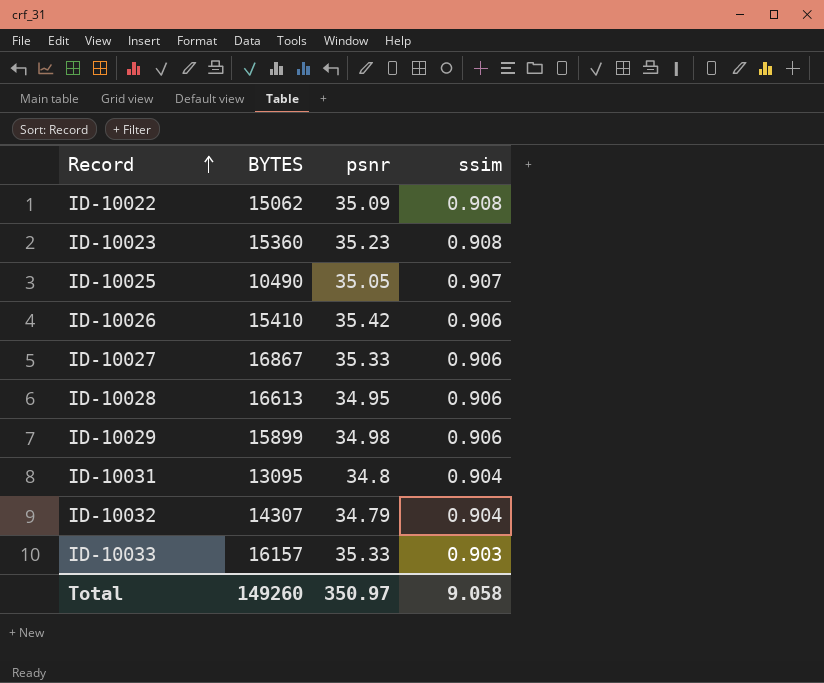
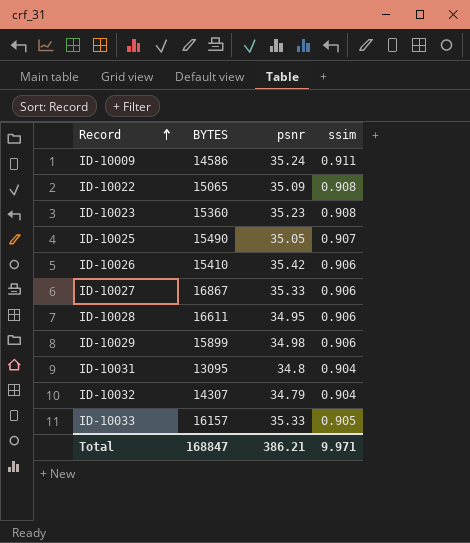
row ID-10009: none -> 14586 | 35.24 | 0.911
ID-10022 | BYTES: 15062 -> 15065
ID-10025 | BYTES: 10490 -> 15490
ID-10028 | BYTES: 16613 -> 16611
ID-10033 | ssim: 0.903 -> 0.905
Total | BYTES: 149260 -> 168847
Total | psnr: 350.97 -> 386.21
Total | ssim: 9.058 -> 9.971

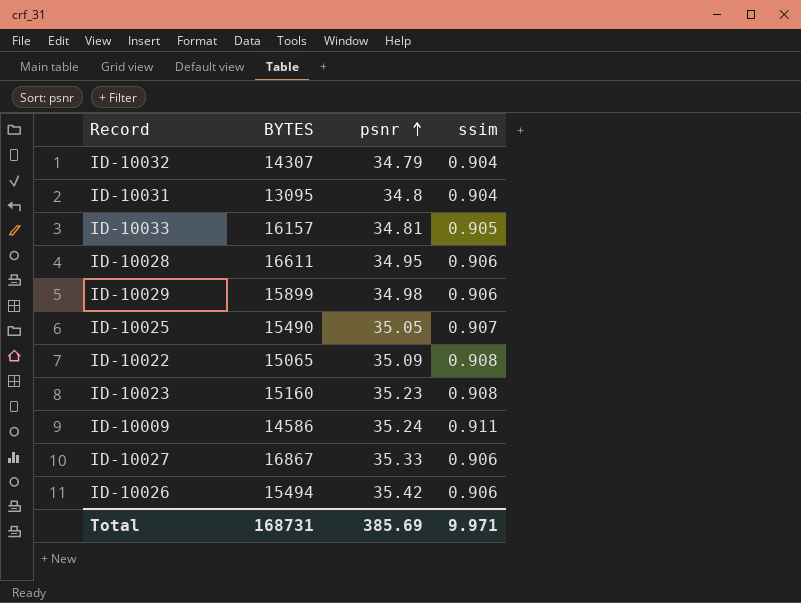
row order: Record ascending -> psnr ascending
ID-10033 | psnr: 35.33 -> 34.81
ID-10023 | BYTES: 15360 -> 15160
ID-10026 | BYTES: 15410 -> 15494
Total | BYTES: 168847 -> 168731
Total | psnr: 386.21 -> 385.69

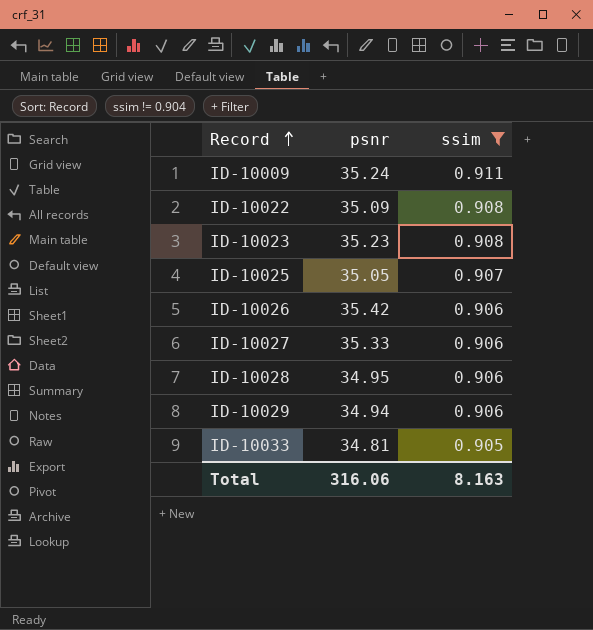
filter: none -> ssim != 0.904
row order: psnr ascending -> Record ascending
column BYTES | position: 2 -> none
ID-10029 | psnr: 34.98 -> 34.94
Total | psnr: 385.69 -> 316.06
Total | ssim: 9.971 -> 8.163

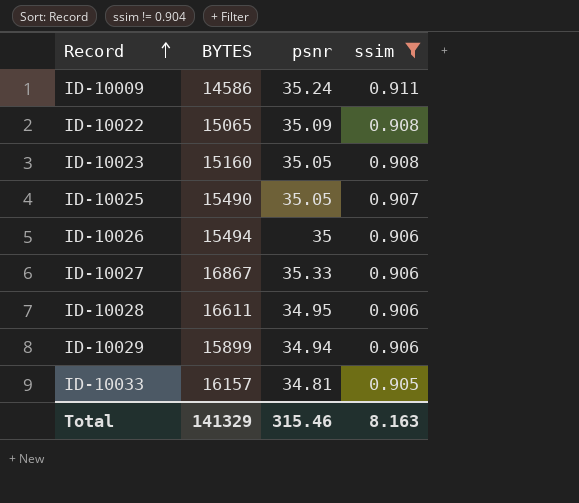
column BYTES | position: none -> 2
ID-10023 | psnr: 35.23 -> 35.05
ID-10026 | psnr: 35.42 -> 35
Total | psnr: 316.06 -> 315.46

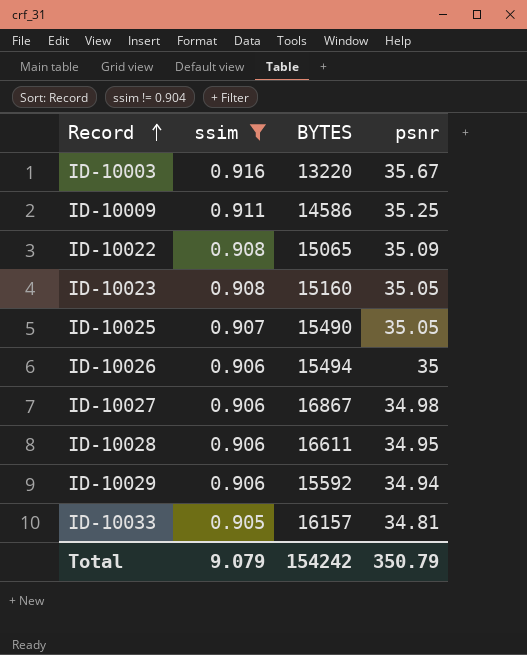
column ssim | position: 4 -> 2
row ID-10003: none -> 0.916 | 13220 | 35.67
ID-10009 | psnr: 35.24 -> 35.25
ID-10027 | psnr: 35.33 -> 34.98
ID-10029 | BYTES: 15899 -> 15592
Total | ssim: 8.163 -> 9.079
Total | BYTES: 141329 -> 154242
Total | psnr: 315.46 -> 350.79

